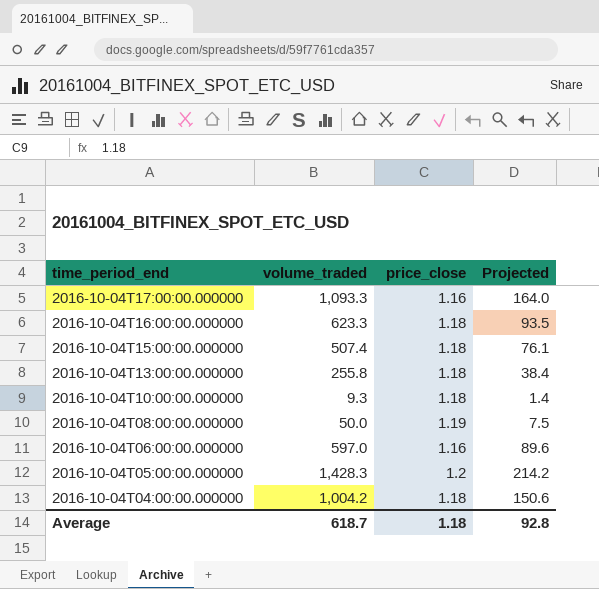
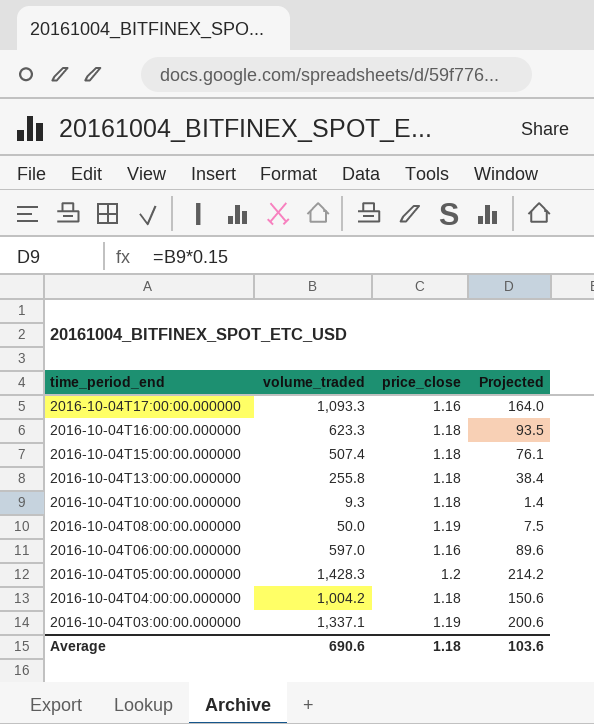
row 2016-10-04T03:00:00.000000: none -> 1,337.1 | 1.19 | 200.6
Average | volume_traded: 618.7 -> 690.6
Average | Projected: 92.8 -> 103.6

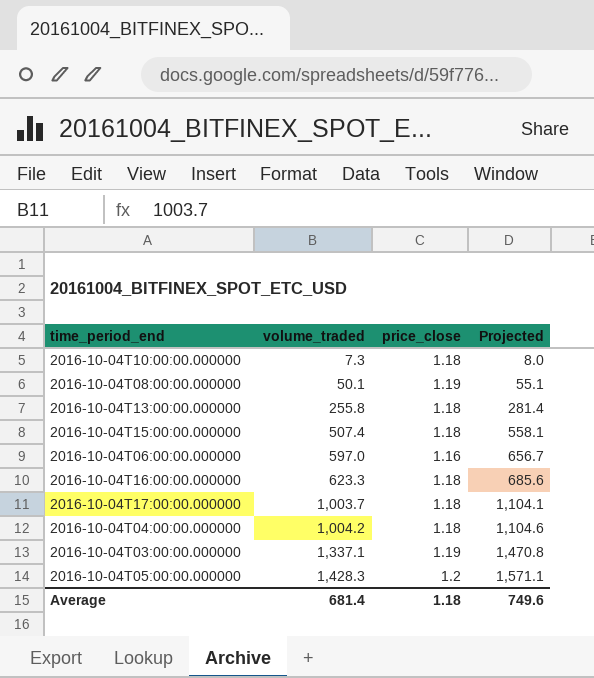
row order: time_period_end descending -> volume_traded ascending
column Projected | formula: [volume_traded] * 0.15 -> [volume_traded] * 1.1
2016-10-04T10:00:00.000000 | volume_traded: 9.3 -> 7.3
2016-10-04T08:00:00.000000 | volume_traded: 50.0 -> 50.1
2016-10-04T17:00:00.000000 | volume_traded: 1,093.3 -> 1,003.7
2016-10-04T17:00:00.000000 | price_close: 1.16 -> 1.18
Average | volume_traded: 690.6 -> 681.4
Average | Projected: 103.6 -> 749.6

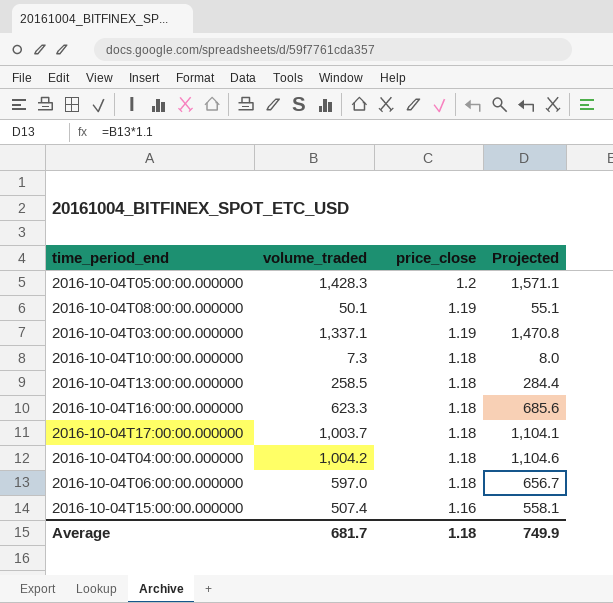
row order: volume_traded ascending -> price_close descending
2016-10-04T13:00:00.000000 | volume_traded: 255.8 -> 258.5
2016-10-04T13:00:00.000000 | Projected: 281.4 -> 284.4
2016-10-04T06:00:00.000000 | price_close: 1.16 -> 1.18
2016-10-04T15:00:00.000000 | price_close: 1.18 -> 1.16
Average | volume_traded: 681.4 -> 681.7
Average | Projected: 749.6 -> 749.9

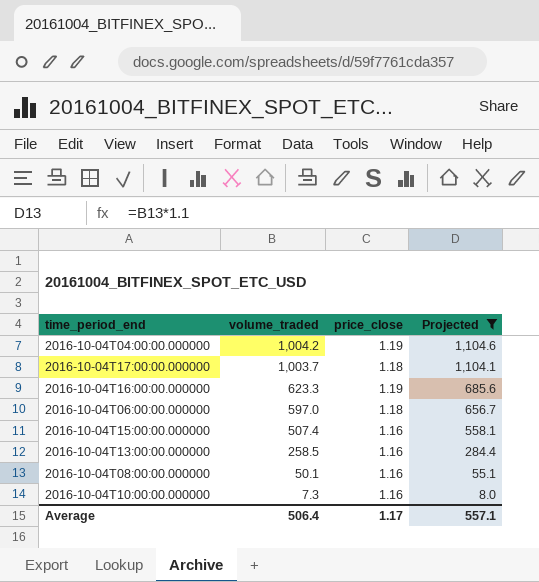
filter: none -> Projected <= 1,104.6
row order: price_close descending -> volume_traded descending
2016-10-04T04:00:00.000000 | price_close: 1.18 -> 1.19
2016-10-04T16:00:00.000000 | price_close: 1.18 -> 1.19
2016-10-04T13:00:00.000000 | price_close: 1.18 -> 1.16
2016-10-04T08:00:00.000000 | price_close: 1.19 -> 1.16
2016-10-04T10:00:00.000000 | price_close: 1.18 -> 1.16
Average | volume_traded: 681.7 -> 506.4
Average | price_close: 1.18 -> 1.17
Average | Projected: 749.9 -> 557.1

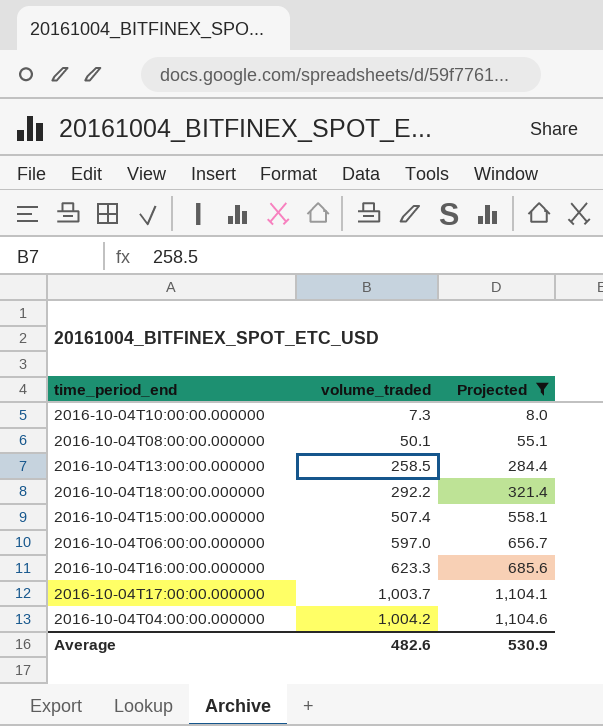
row order: volume_traded descending -> volume_traded ascending
column price_close | position: 3 -> none
row 2016-10-04T18:00:00.000000: none -> 292.2 | 321.4
Average | volume_traded: 506.4 -> 482.6
Average | Projected: 557.1 -> 530.9

